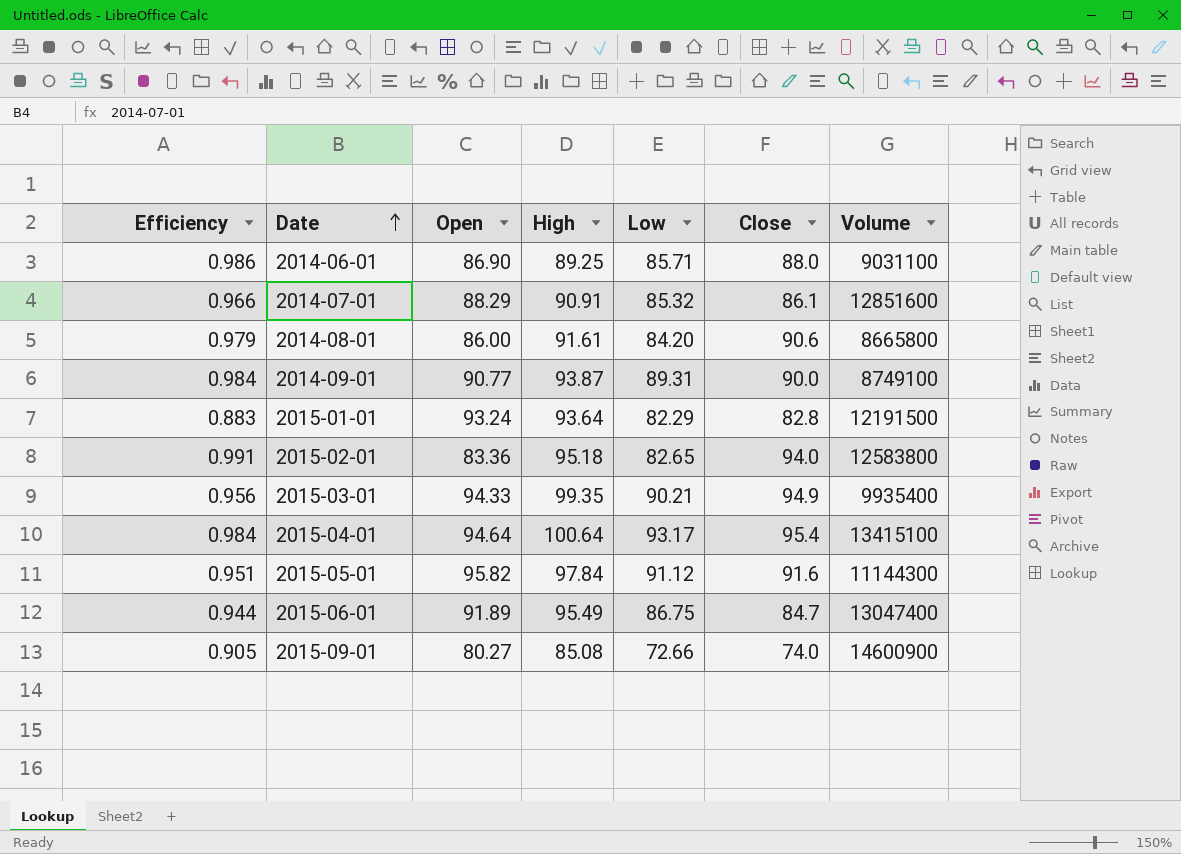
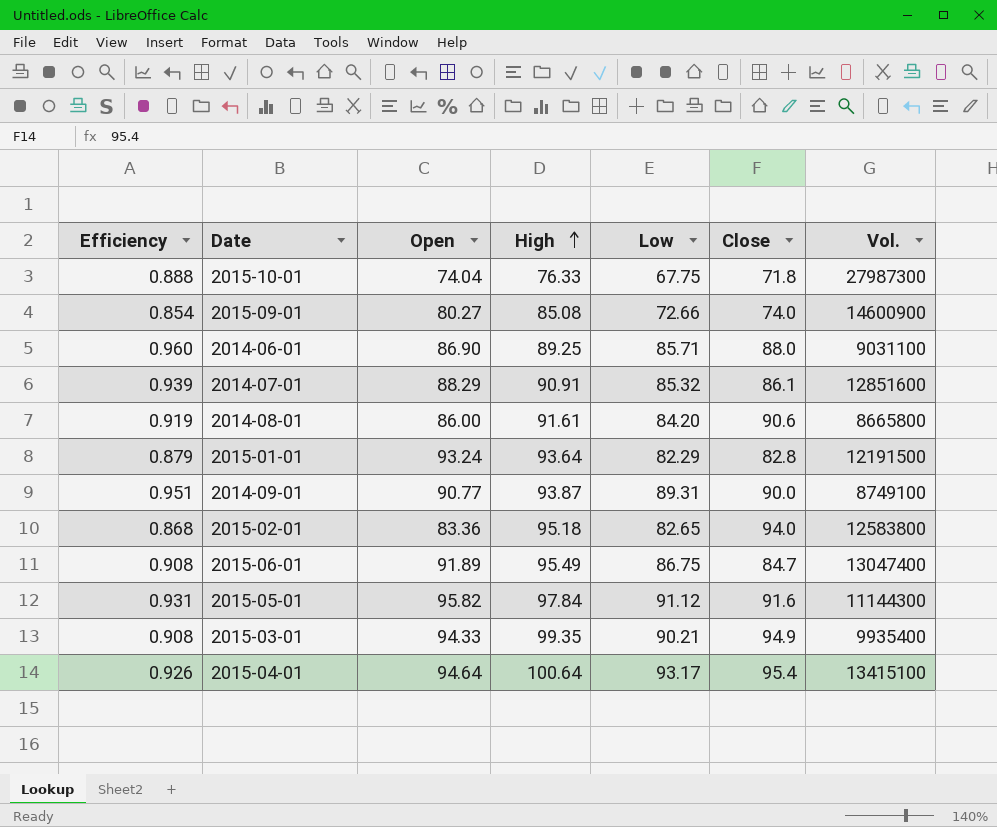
row order: Date ascending -> High ascending
column Efficiency | formula: [Low] / [Open] -> [Low] / [High]
column name: Volume -> Vol.
row 2015-10-01: none -> 0.888 | 74.04 | 76.33 | 67.75 | 71.8 | 27987300

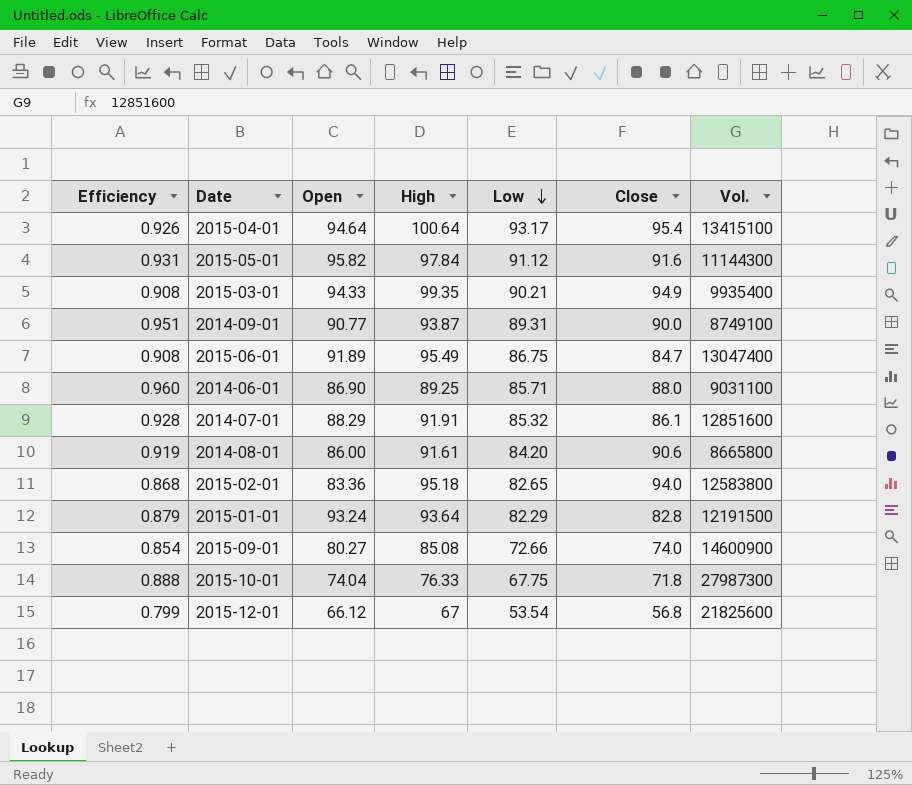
row order: High ascending -> Low descending
2014-07-01 | Efficiency: 0.939 -> 0.928
2014-07-01 | High: 90.91 -> 91.91
row 2015-12-01: none -> 0.799 | 66.12 | 67 | 53.54 | 56.8 | 21825600

